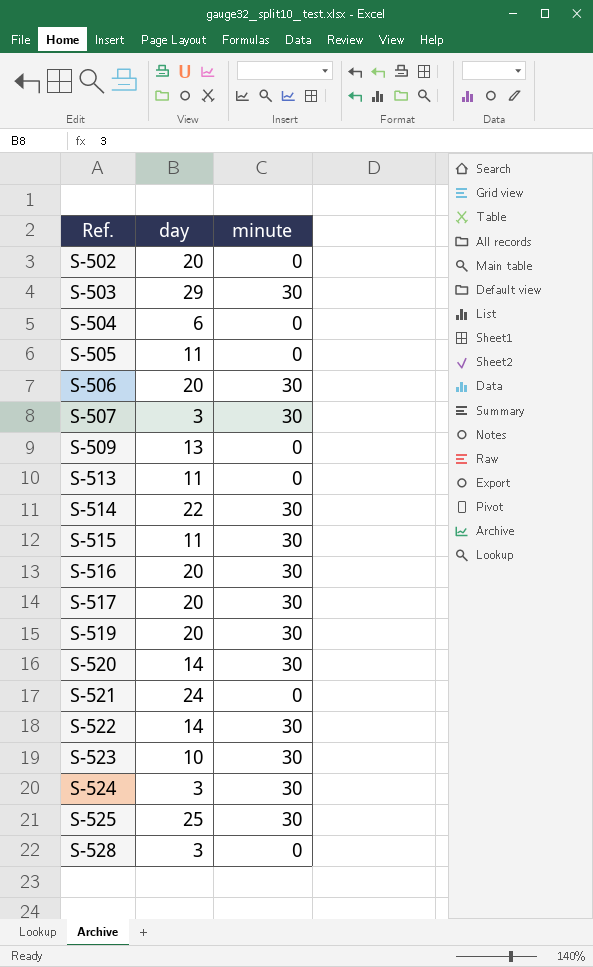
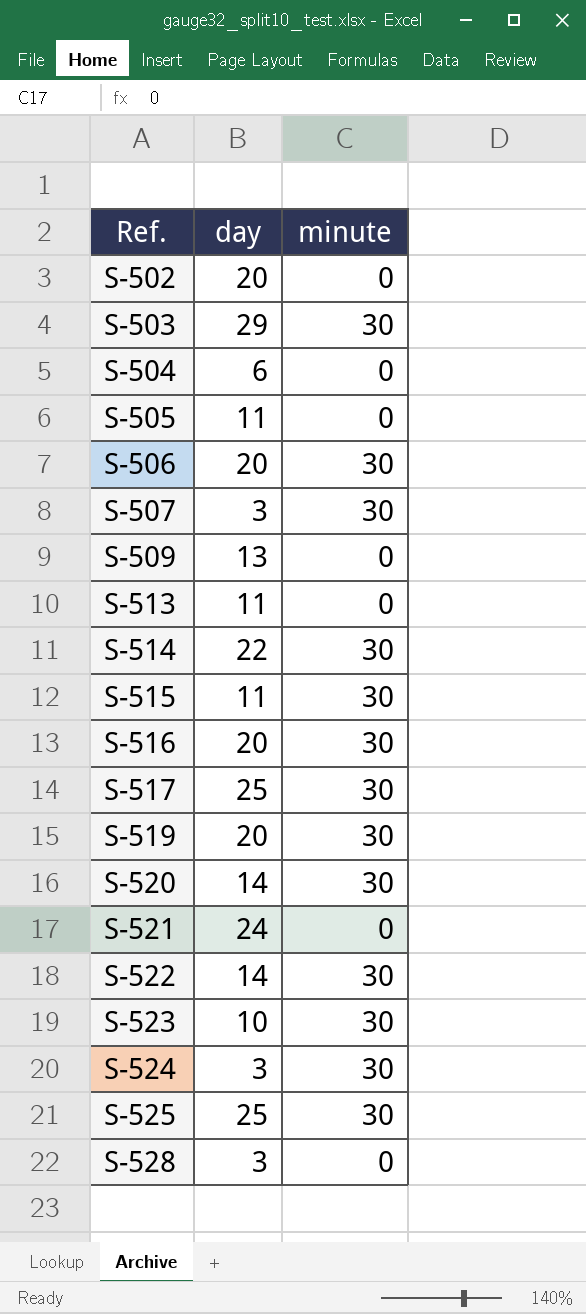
S-517 | day: 20 -> 25

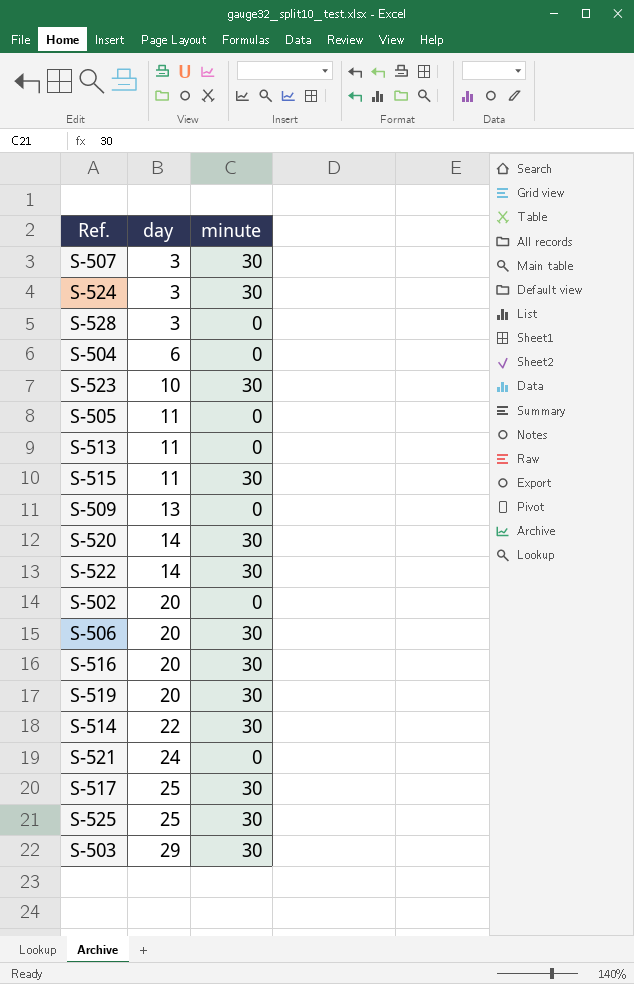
row order: Ref. ascending -> day ascending

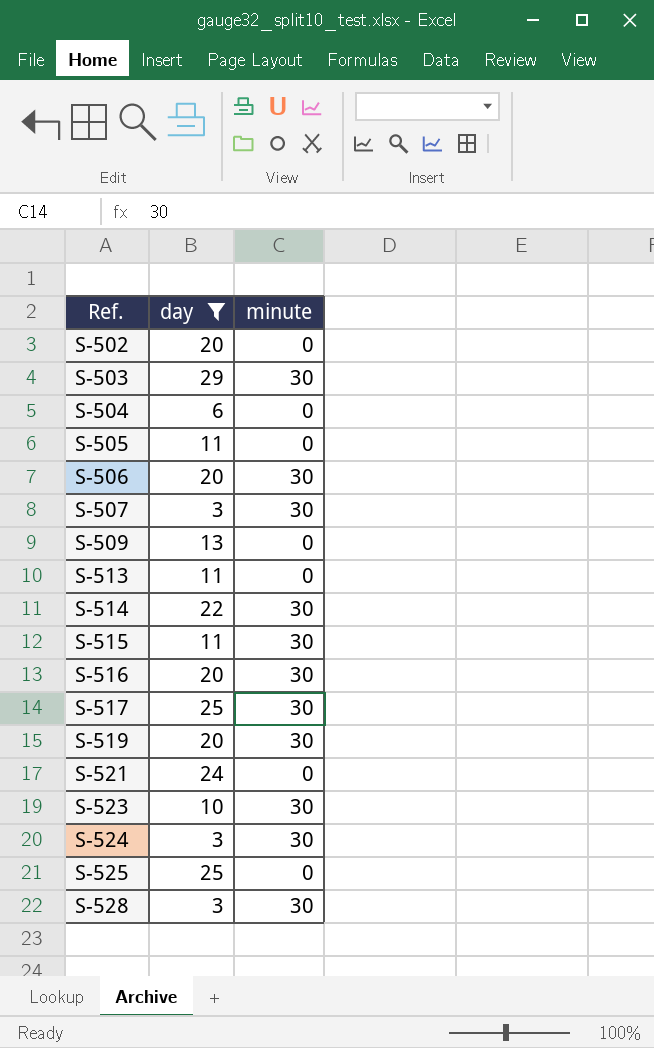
filter: none -> day != 14
row order: day ascending -> Ref. ascending
S-525 | minute: 30 -> 0
S-528 | minute: 0 -> 30

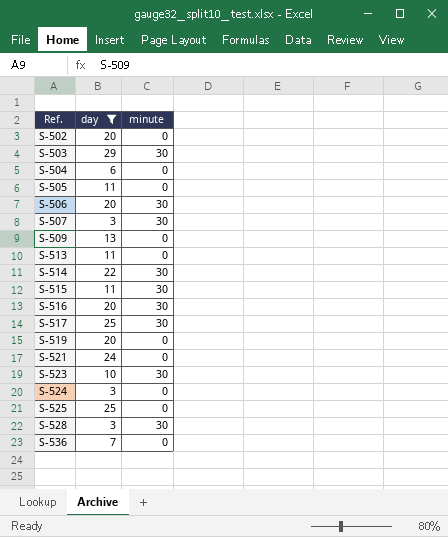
S-519 | minute: 30 -> 0
S-524 | minute: 30 -> 0
row S-536: none -> 7 | 0

